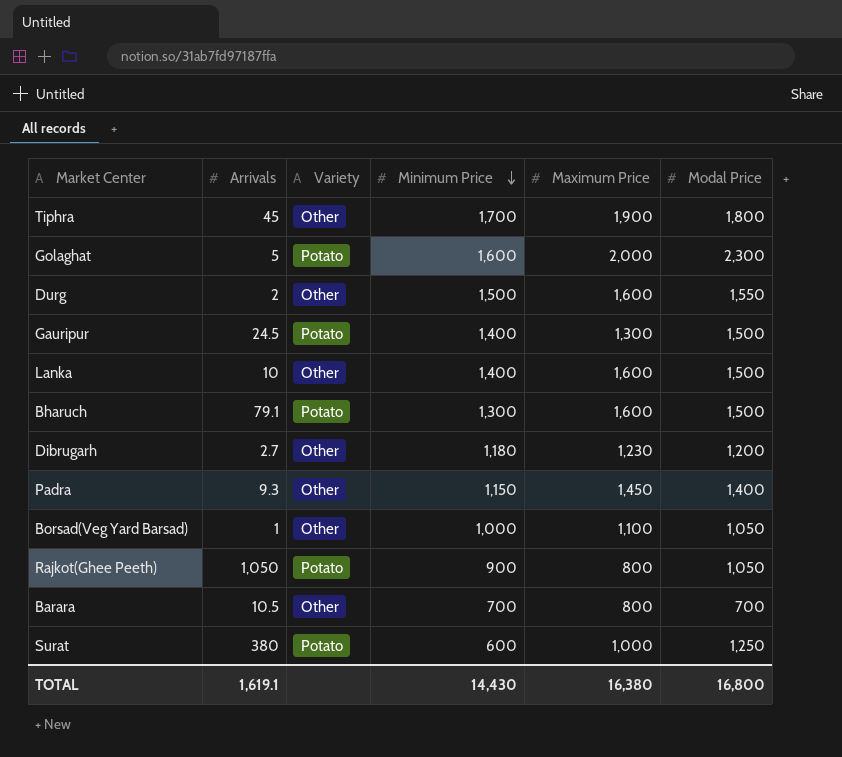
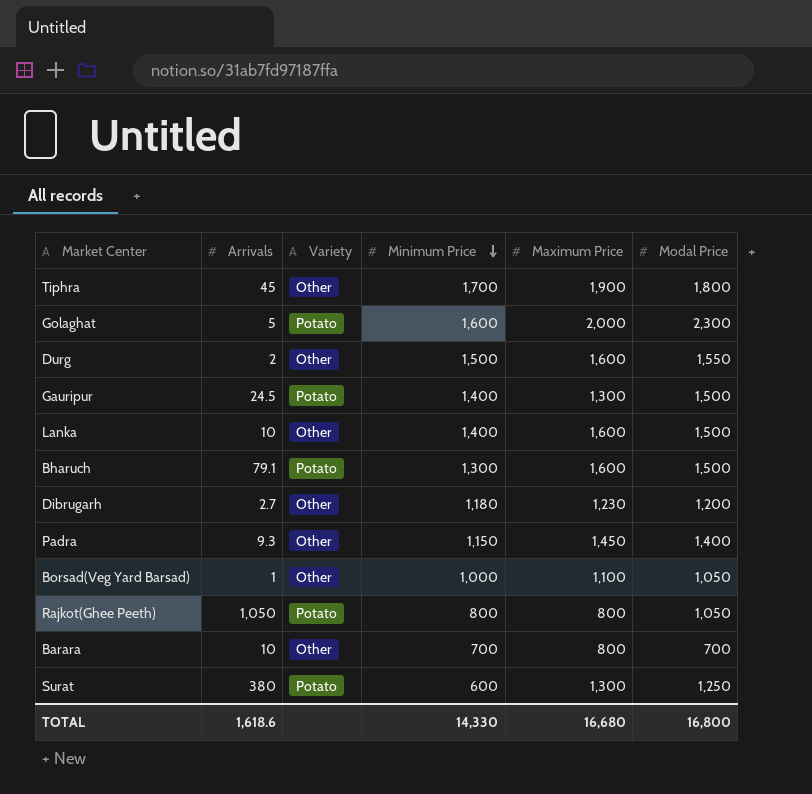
Rajkot(Ghee Peeth) | Minimum Price: 900 -> 800
Barara | Arrivals: 10.5 -> 10
Surat | Maximum Price: 1,000 -> 1,300
TOTAL | Arrivals: 1,619.1 -> 1,618.6
TOTAL | Minimum Price: 14,430 -> 14,330
TOTAL | Maximum Price: 16,380 -> 16,680

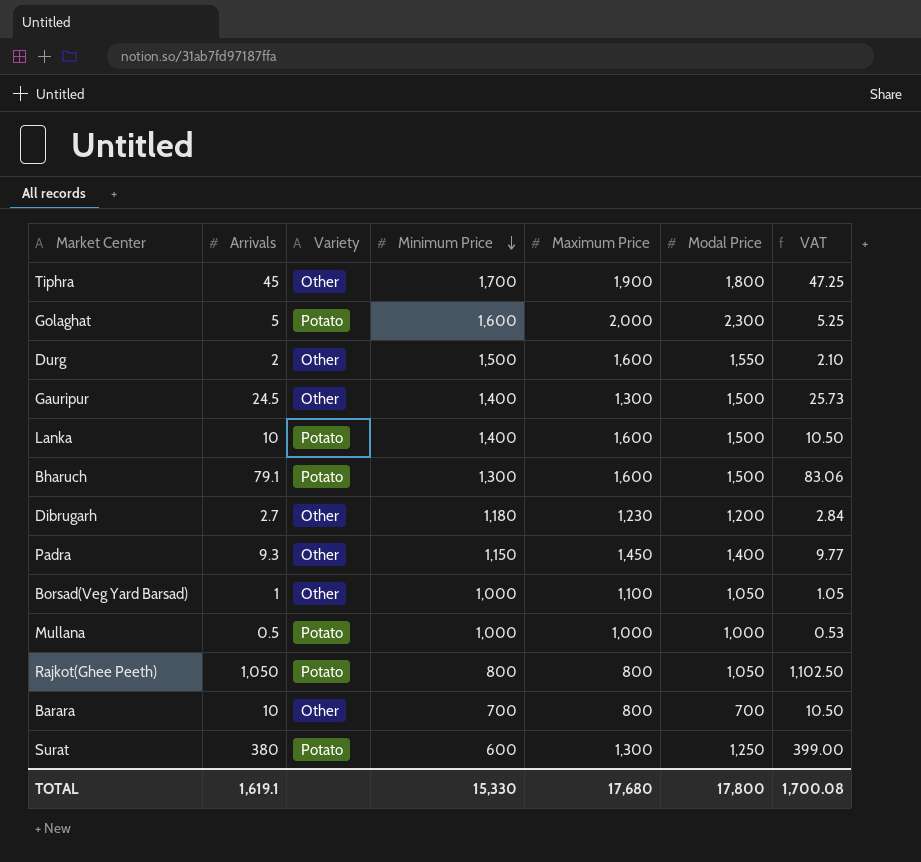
column VAT | formula: none -> [Arrivals] * 1.05
Gauripur | Variety: Potato -> Other
Lanka | Variety: Other -> Potato
row Mullana: none -> 0.5 | Potato | 1,000 | 1,000 | 1,000 | 0.53
TOTAL | Arrivals: 1,618.6 -> 1,619.1
TOTAL | Minimum Price: 14,330 -> 15,330
TOTAL | Maximum Price: 16,680 -> 17,680
TOTAL | Modal Price: 16,800 -> 17,800

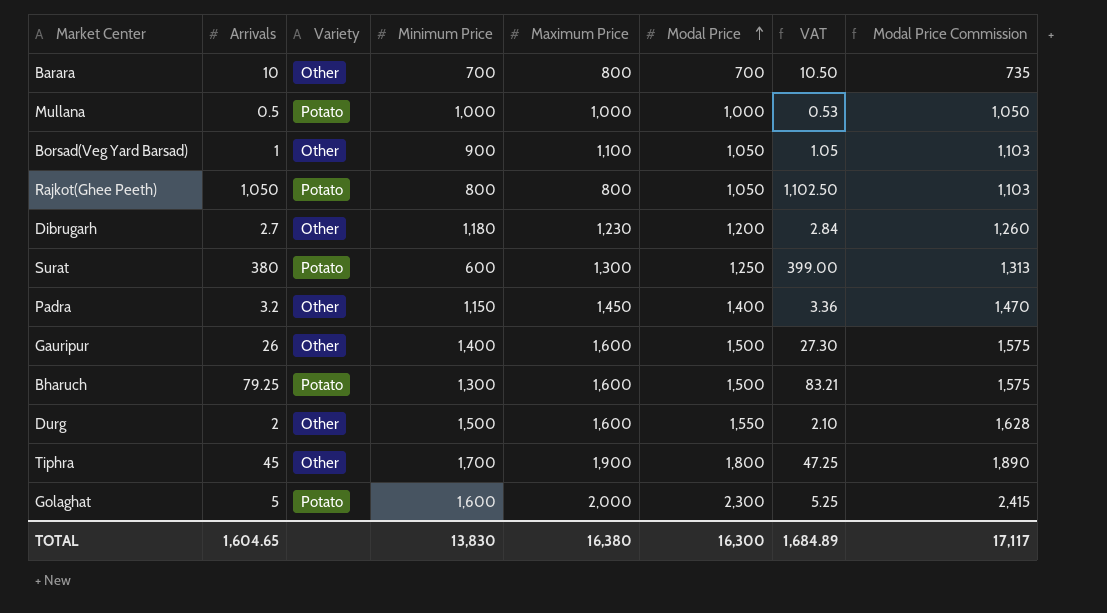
row order: Minimum Price descending -> Modal Price ascending
column Modal Price Commission | formula: none -> [Modal Price] * 1.05
row Lanka: 10 | Potato | 1,400 | 1,600 | 1,500 | 10.50 -> none
Borsad(Veg Yard Barsad) | Minimum Price: 1,000 -> 900
Padra | Arrivals: 9.3 -> 3.2
Padra | VAT: 9.77 -> 3.36
Gauripur | Arrivals: 24.5 -> 26
Gauripur | Maximum Price: 1,300 -> 1,600
Gauripur | VAT: 25.73 -> 27.30
Bharuch | Arrivals: 79.1 -> 79.25
Bharuch | VAT: 83.06 -> 83.21
TOTAL | Arrivals: 1,619.1 -> 1,604.65
TOTAL | Minimum Price: 15,330 -> 13,830
TOTAL | Maximum Price: 17,680 -> 16,380
TOTAL | Modal Price: 17,800 -> 16,300
TOTAL | VAT: 1,700.08 -> 1,684.89

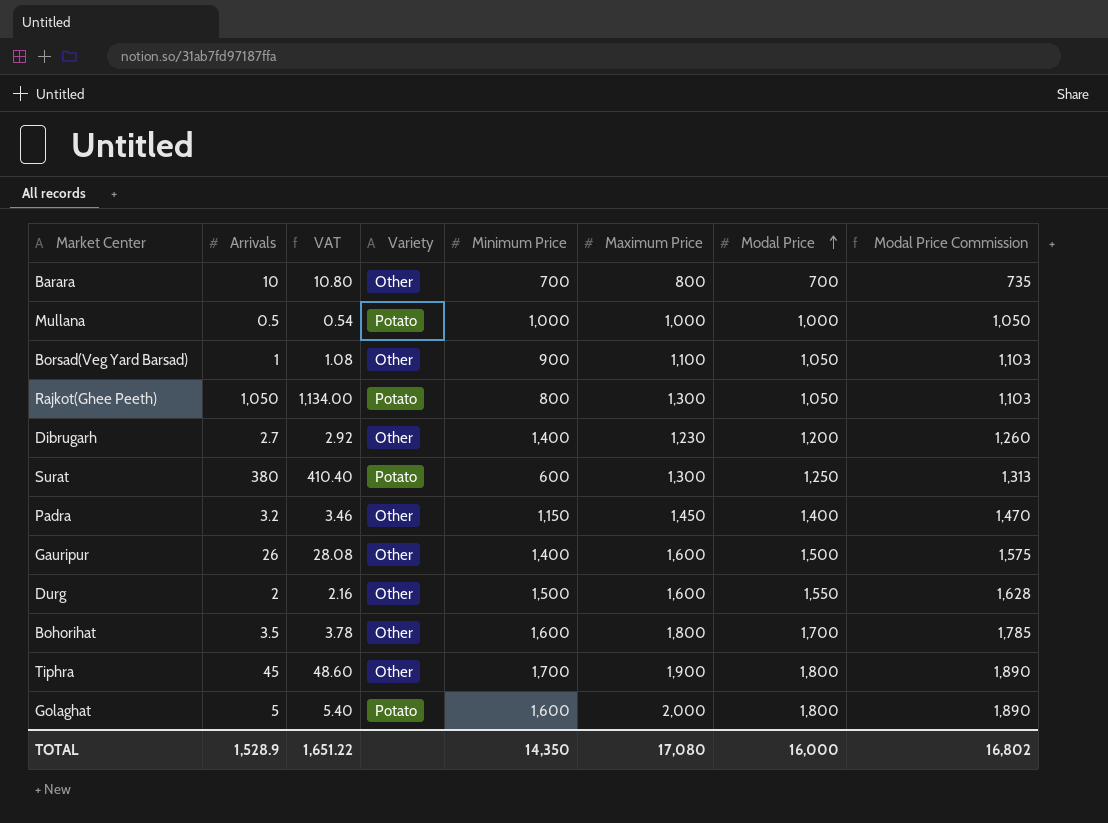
column VAT | formula: [Arrivals] * 1.05 -> [Arrivals] * 1.08
column VAT | position: 7 -> 3
row Bharuch: 79.25 | Potato | 1,300 | 1,600 | 1,500 | 83.21 | 1,575 -> none
Rajkot(Ghee Peeth) | Maximum Price: 800 -> 1,300
Dibrugarh | Minimum Price: 1,180 -> 1,400
row Bohorihat: none -> 3.5 | 3.78 | Other | 1,600 | 1,800 | 1,700 | 1,785
Golaghat | Modal Price: 2,300 -> 1,800
Golaghat | Modal Price Commission: 2,415 -> 1,890
TOTAL | Arrivals: 1,604.65 -> 1,528.9
TOTAL | VAT: 1,684.89 -> 1,651.22
TOTAL | Minimum Price: 13,830 -> 14,350
TOTAL | Maximum Price: 16,380 -> 17,080
TOTAL | Modal Price: 16,300 -> 16,000
TOTAL | Modal Price Commission: 17,117 -> 16,802

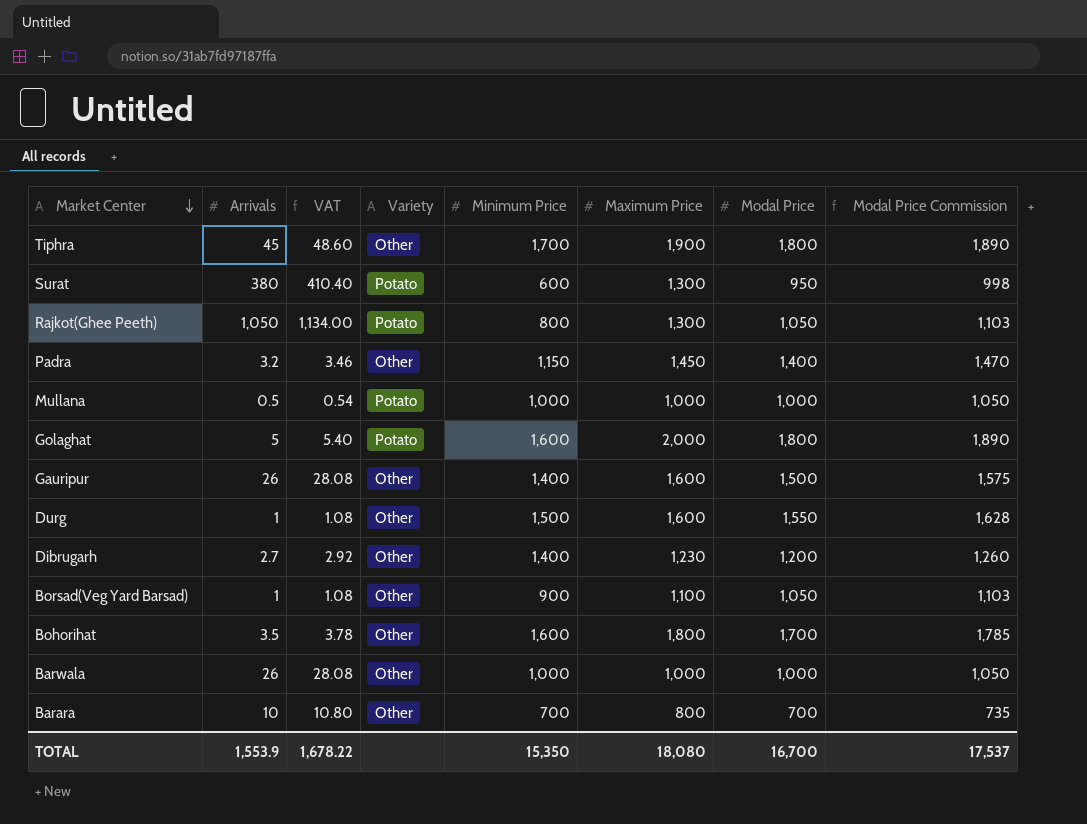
row order: Modal Price ascending -> Market Center descending
Surat | Modal Price: 1,250 -> 950
Surat | Modal Price Commission: 1,313 -> 998
Durg | Arrivals: 2 -> 1
Durg | VAT: 2.16 -> 1.08
row Barwala: none -> 26 | 28.08 | Other | 1,000 | 1,000 | 1,000 | 1,050
TOTAL | Arrivals: 1,528.9 -> 1,553.9
TOTAL | VAT: 1,651.22 -> 1,678.22
TOTAL | Minimum Price: 14,350 -> 15,350
TOTAL | Maximum Price: 17,080 -> 18,080
TOTAL | Modal Price: 16,000 -> 16,700
TOTAL | Modal Price Commission: 16,802 -> 17,537

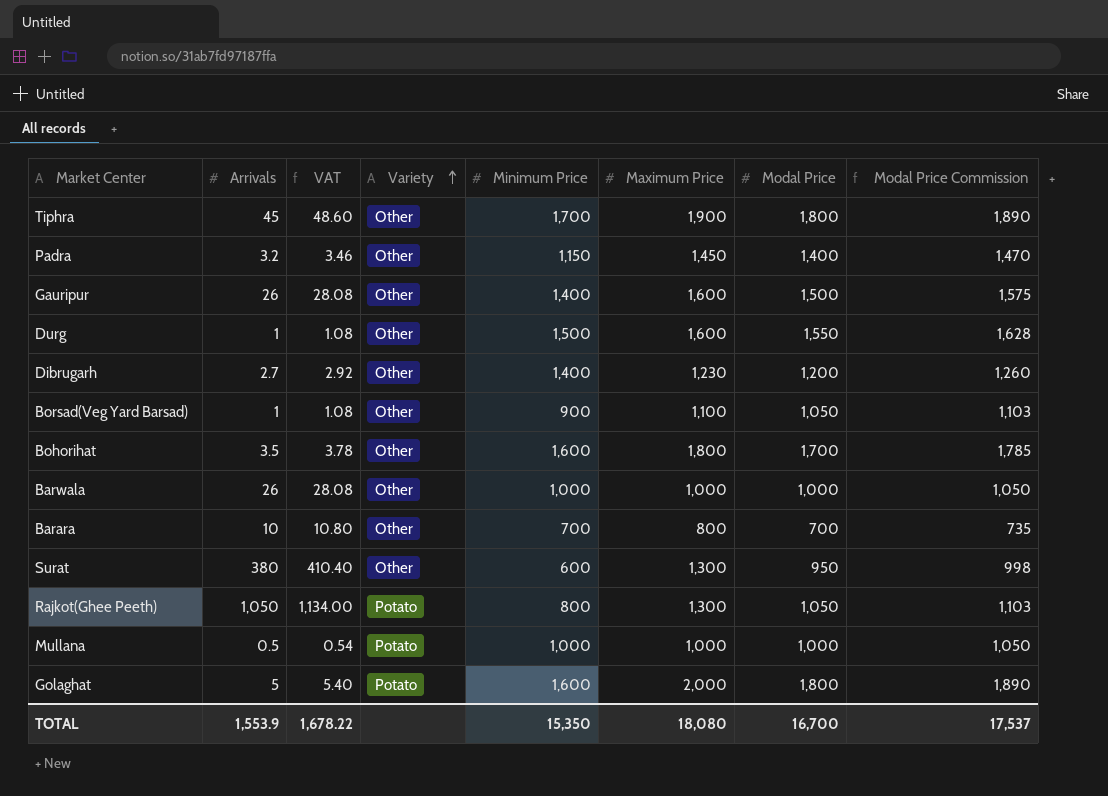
row order: Market Center descending -> Variety ascending
Surat | Variety: Potato -> Other

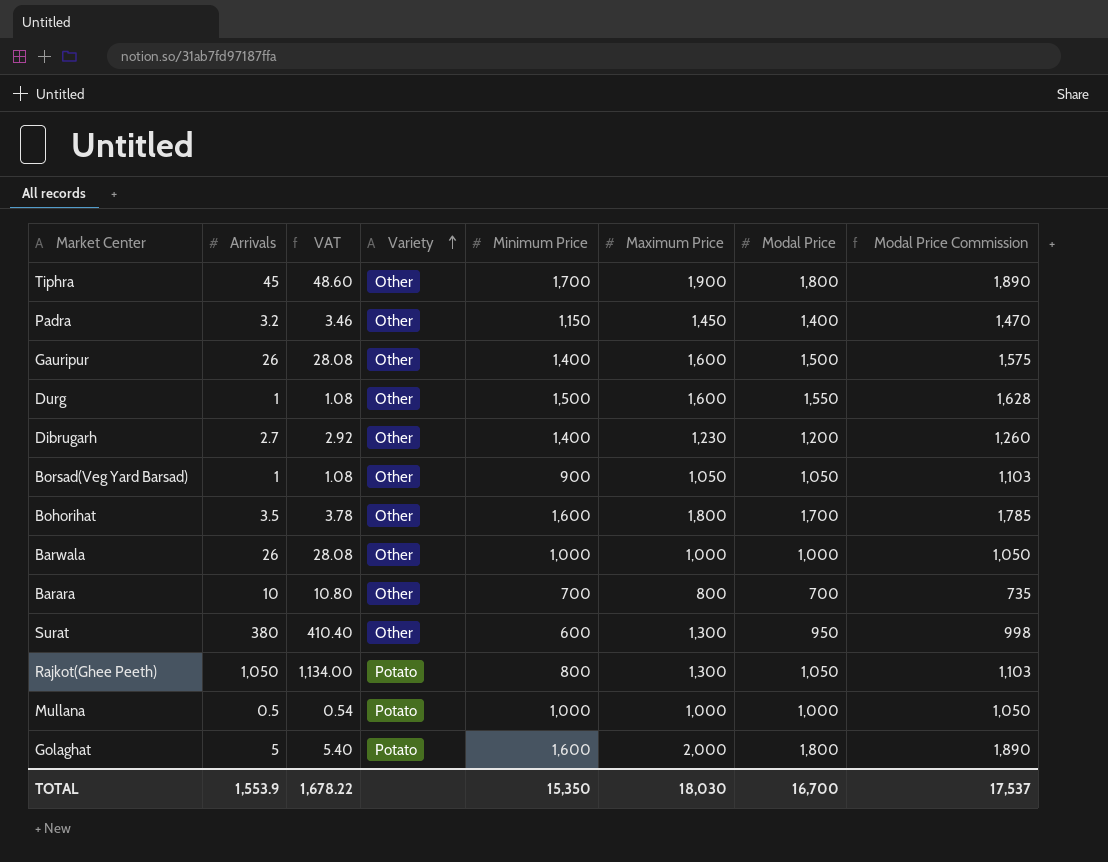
Borsad(Veg Yard Barsad) | Maximum Price: 1,100 -> 1,050
TOTAL | Maximum Price: 18,080 -> 18,030

